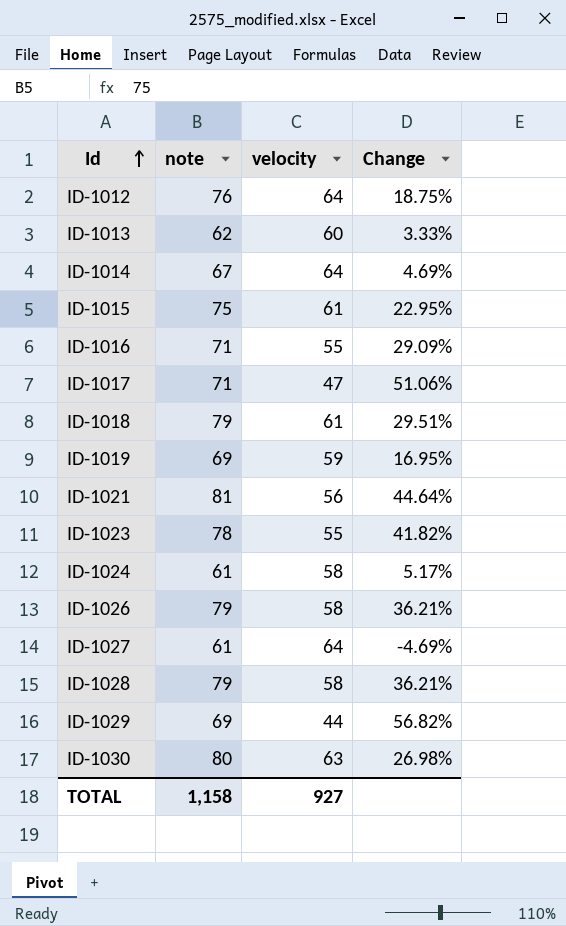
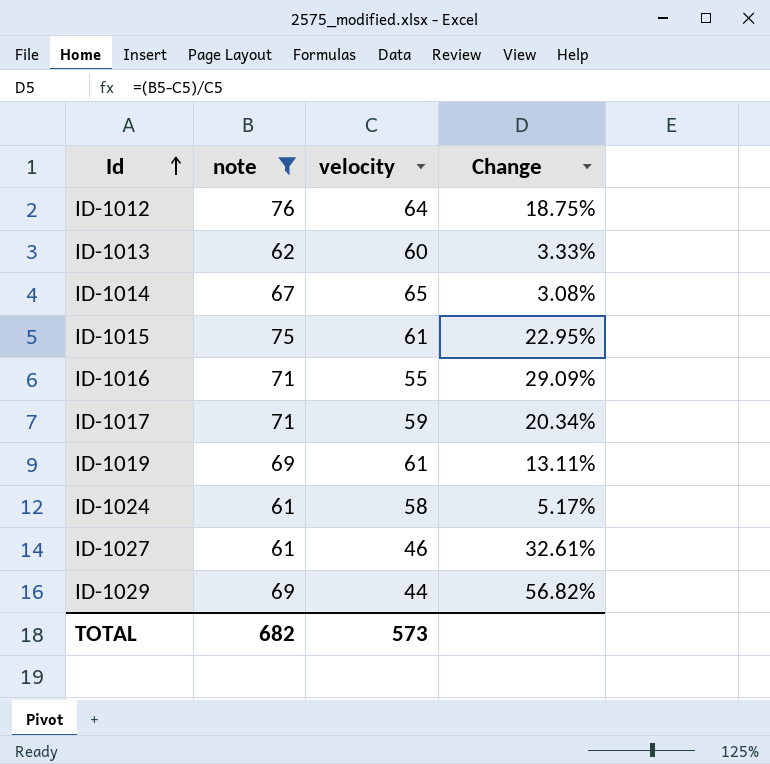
filter: none -> note <= 76
ID-1014 | velocity: 64 -> 65
ID-1014 | Change: 4.69% -> 3.08%
ID-1017 | velocity: 47 -> 59
ID-1017 | Change: 51.06% -> 20.34%
ID-1019 | velocity: 59 -> 61
ID-1019 | Change: 16.95% -> 13.11%
ID-1027 | velocity: 64 -> 46
ID-1027 | Change: -4.69% -> 32.61%
TOTAL | note: 1,158 -> 682
TOTAL | velocity: 927 -> 573

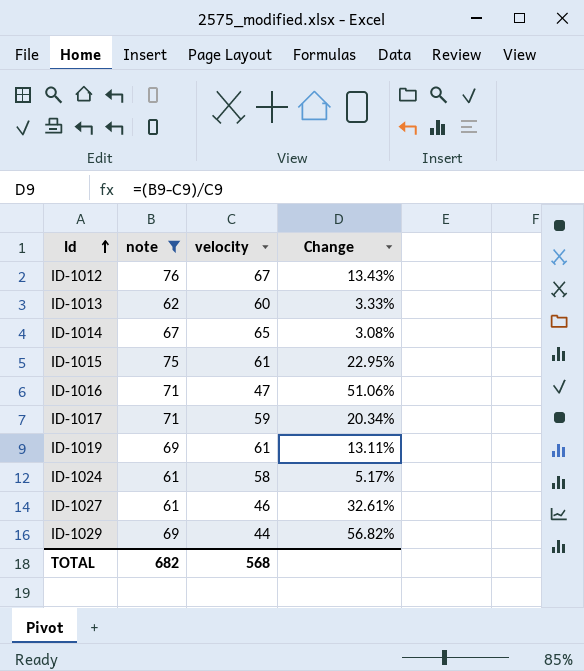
ID-1012 | velocity: 64 -> 67
ID-1012 | Change: 18.75% -> 13.43%
ID-1016 | velocity: 55 -> 47
ID-1016 | Change: 29.09% -> 51.06%
TOTAL | velocity: 573 -> 568

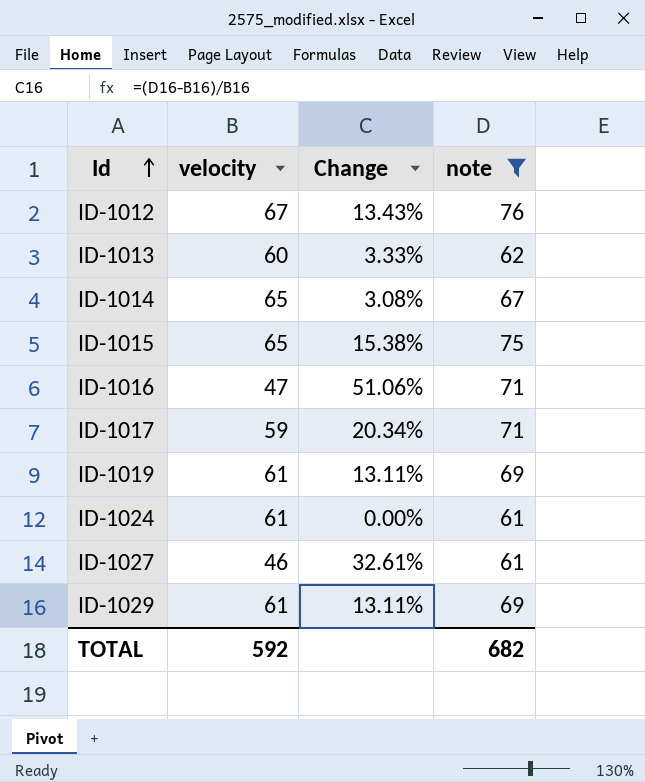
column note | position: 2 -> 4
ID-1015 | velocity: 61 -> 65
ID-1015 | Change: 22.95% -> 15.38%
ID-1024 | velocity: 58 -> 61
ID-1024 | Change: 5.17% -> 0.00%
ID-1029 | velocity: 44 -> 61
ID-1029 | Change: 56.82% -> 13.11%
TOTAL | velocity: 568 -> 592

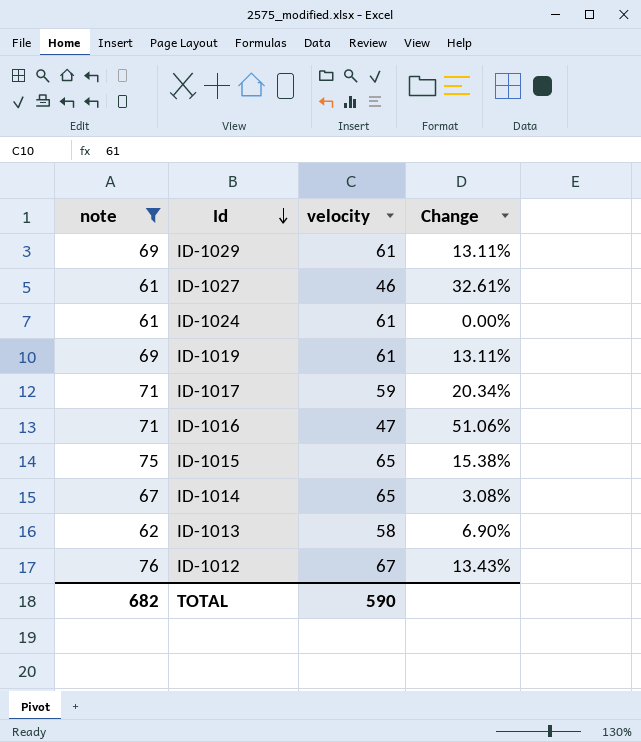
row order: Id ascending -> Id descending
column note | position: 4 -> 1
ID-1013 | velocity: 60 -> 58
ID-1013 | Change: 3.33% -> 6.90%
TOTAL | velocity: 592 -> 590

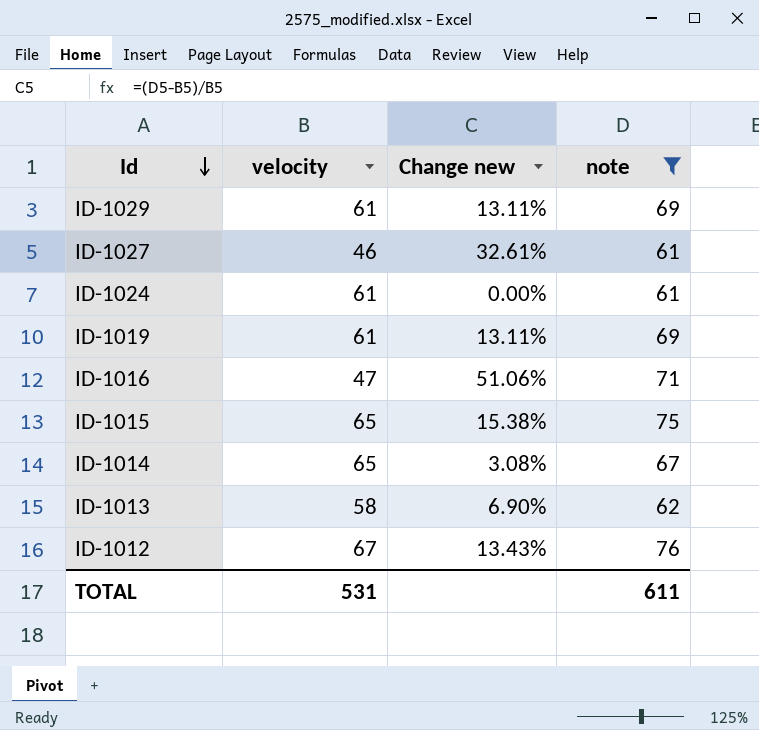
column name: Change -> Change new
column note | position: 1 -> 4
row ID-1017: 71 | 59 | 20.34% -> none
TOTAL | velocity: 590 -> 531
TOTAL | note: 682 -> 611

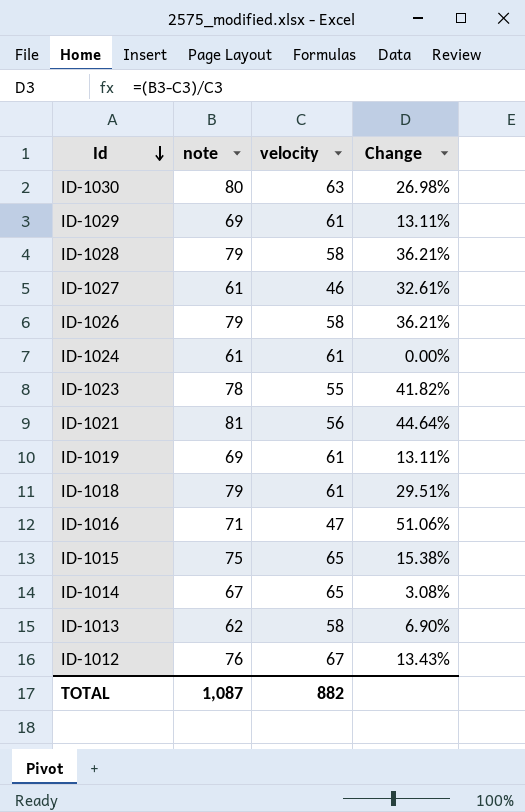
filter: note <= 76 -> none
column note | position: 4 -> 2
column name: Change new -> Change
TOTAL | note: 611 -> 1,087
TOTAL | velocity: 531 -> 882

